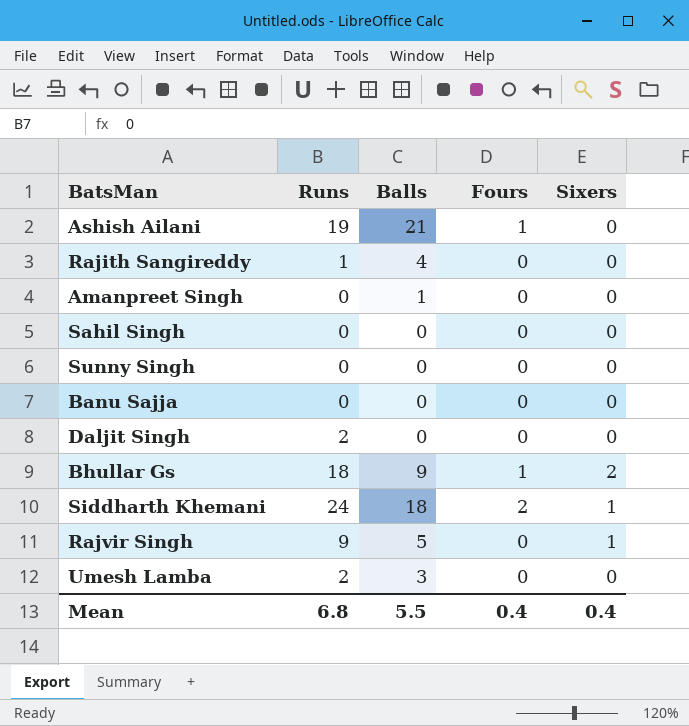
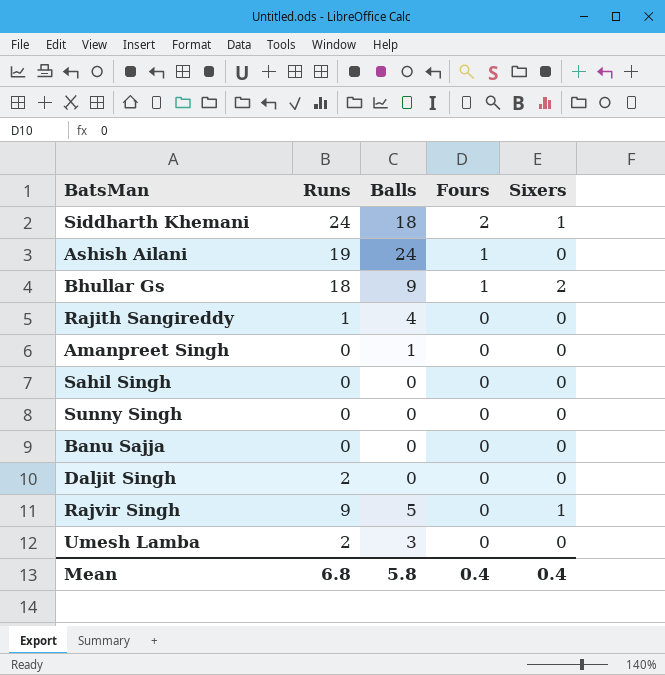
row order: none -> Fours descending
Ashish Ailani | Balls: 21 -> 24
Mean | Balls: 5.5 -> 5.8

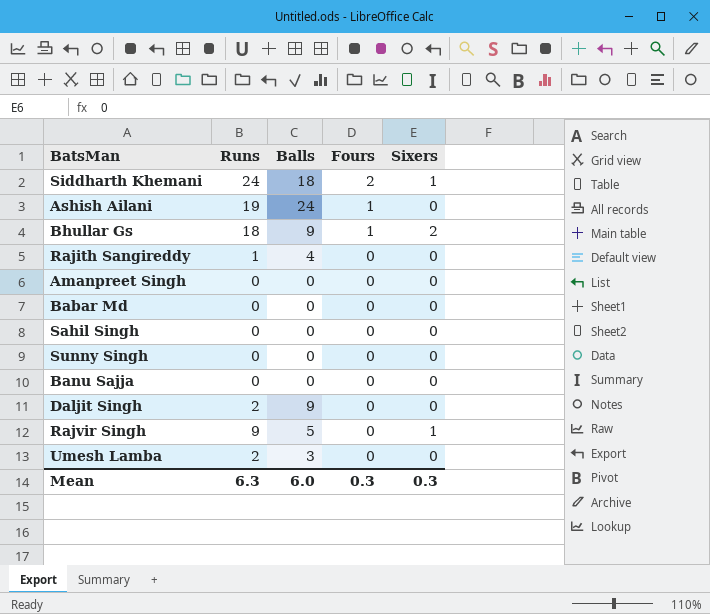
Amanpreet Singh | Balls: 1 -> 0
row Babar Md: none -> 0 | 0 | 0 | 0
Daljit Singh | Balls: 0 -> 9
Mean | Runs: 6.8 -> 6.3
Mean | Balls: 5.8 -> 6.0
Mean | Fours: 0.4 -> 0.3
Mean | Sixers: 0.4 -> 0.3

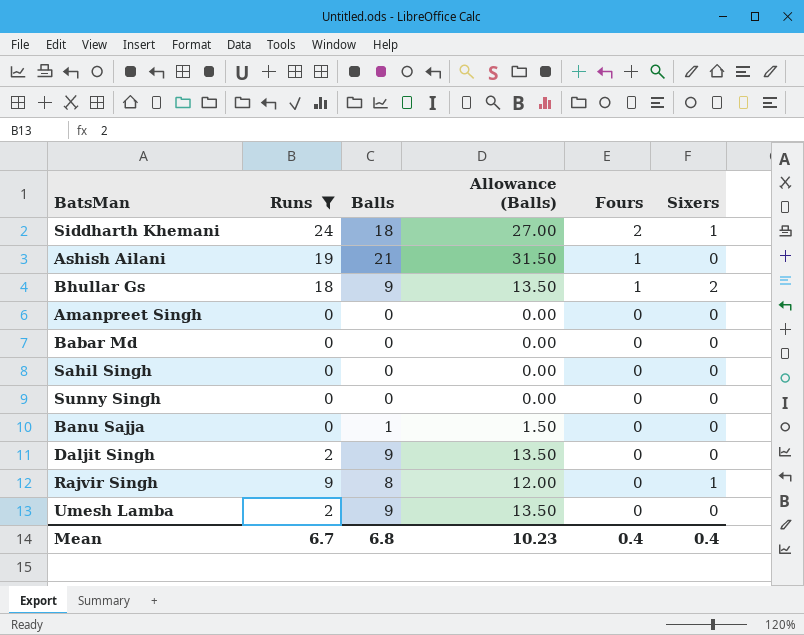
filter: none -> Runs != 1
column Allowance (Balls) | formula: none -> [Balls] * 1.5
Ashish Ailani | Balls: 24 -> 21
Banu Sajja | Balls: 0 -> 1
Rajvir Singh | Balls: 5 -> 8
Umesh Lamba | Balls: 3 -> 9
Mean | Runs: 6.3 -> 6.7
Mean | Balls: 6.0 -> 6.8
Mean | Fours: 0.3 -> 0.4
Mean | Sixers: 0.3 -> 0.4

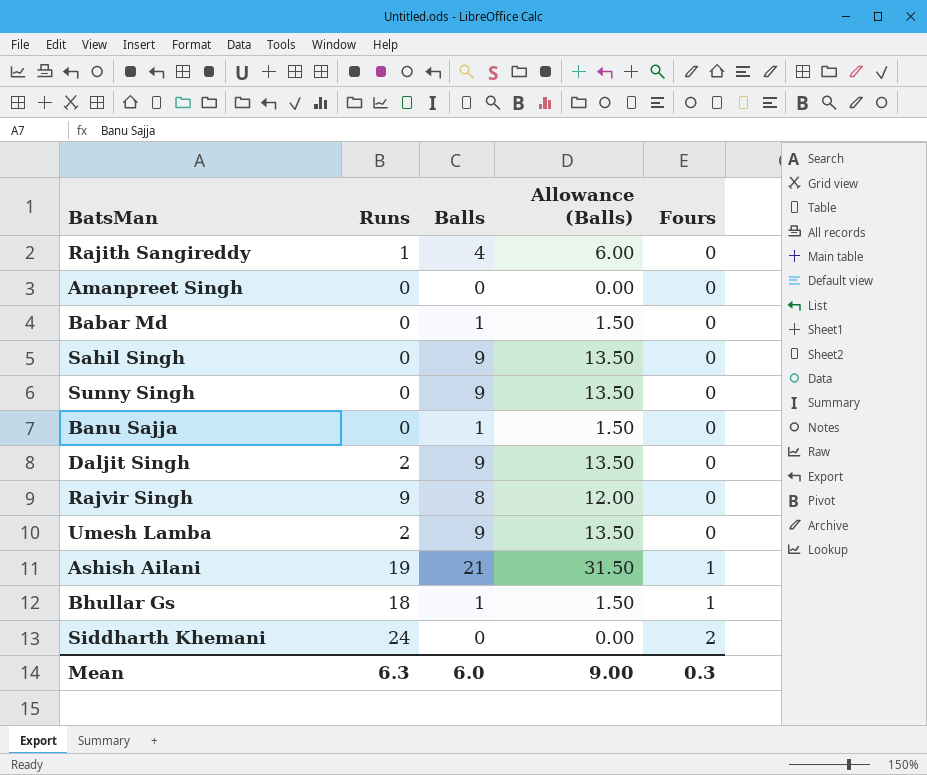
filter: Runs != 1 -> none
row order: Fours descending -> Fours ascending
column Sixers | position: 6 -> none
Babar Md | Balls: 0 -> 1
Babar Md | Allowance (Balls): 0.00 -> 1.50
Sahil Singh | Balls: 0 -> 9
Sahil Singh | Allowance (Balls): 0.00 -> 13.50
Sunny Singh | Balls: 0 -> 9
Sunny Singh | Allowance (Balls): 0.00 -> 13.50
Bhullar Gs | Balls: 9 -> 1
Bhullar Gs | Allowance (Balls): 13.50 -> 1.50
Siddharth Khemani | Balls: 18 -> 0
Siddharth Khemani | Allowance (Balls): 27.00 -> 0.00
Mean | Runs: 6.7 -> 6.3
Mean | Balls: 6.8 -> 6.0
Mean | Allowance (Balls): 10.23 -> 9.00
Mean | Fours: 0.4 -> 0.3

